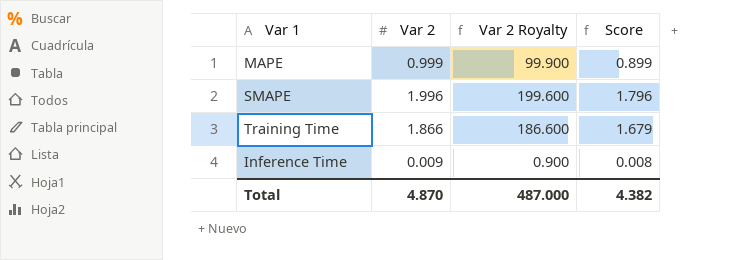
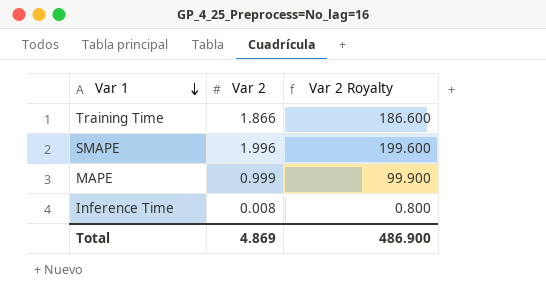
row order: none -> Var 1 descending
column Score | formula: [Var 2] * 0.9 -> none
Inference Time | Var 2: 0.009 -> 0.008
Inference Time | Var 2 Royalty: 0.900 -> 0.800
Total | Var 2: 4.870 -> 4.869
Total | Var 2 Royalty: 487.000 -> 486.900

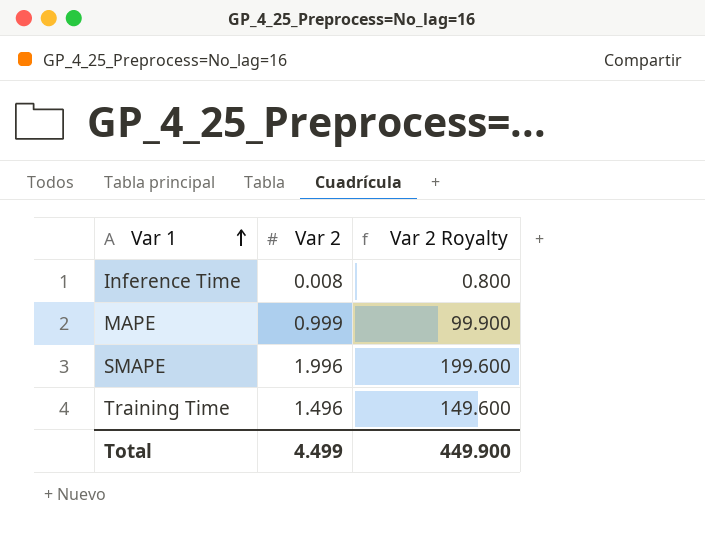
row order: Var 1 descending -> Var 1 ascending
Training Time | Var 2: 1.866 -> 1.496
Training Time | Var 2 Royalty: 186.600 -> 149.600
Total | Var 2: 4.869 -> 4.499
Total | Var 2 Royalty: 486.900 -> 449.900

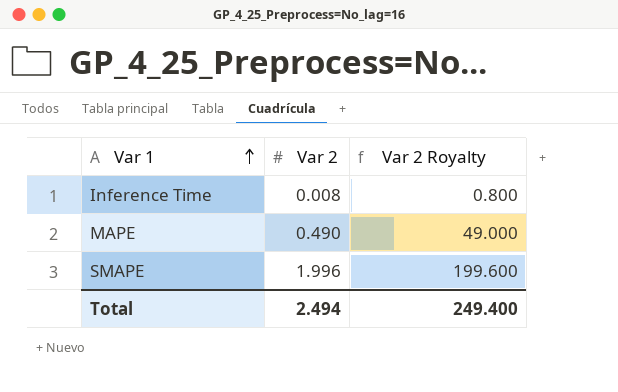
row Training Time: 1.496 | 149.600 -> none
MAPE | Var 2: 0.999 -> 0.490
MAPE | Var 2 Royalty: 99.900 -> 49.000
Total | Var 2: 4.499 -> 2.494
Total | Var 2 Royalty: 449.900 -> 249.400

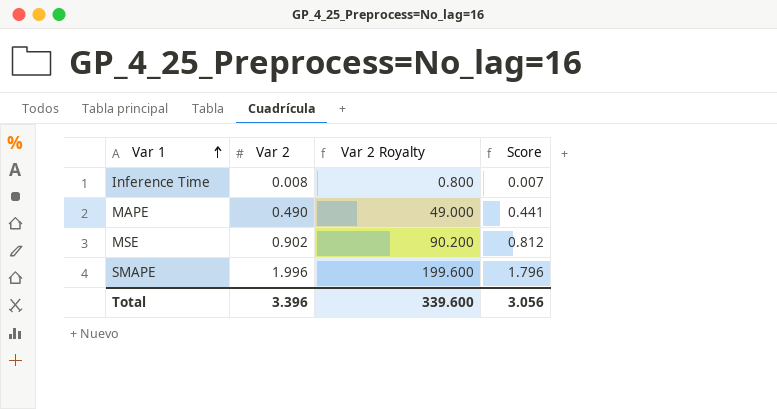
column Score | formula: none -> [Var 2] * 0.9
row MSE: none -> 0.902 | 90.200 | 0.812
Total | Var 2: 2.494 -> 3.396
Total | Var 2 Royalty: 249.400 -> 339.600

